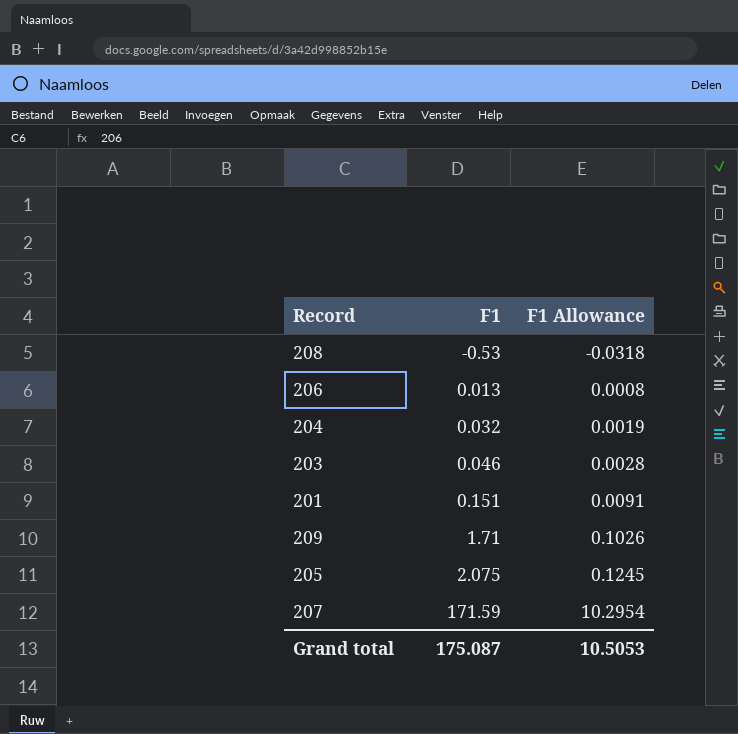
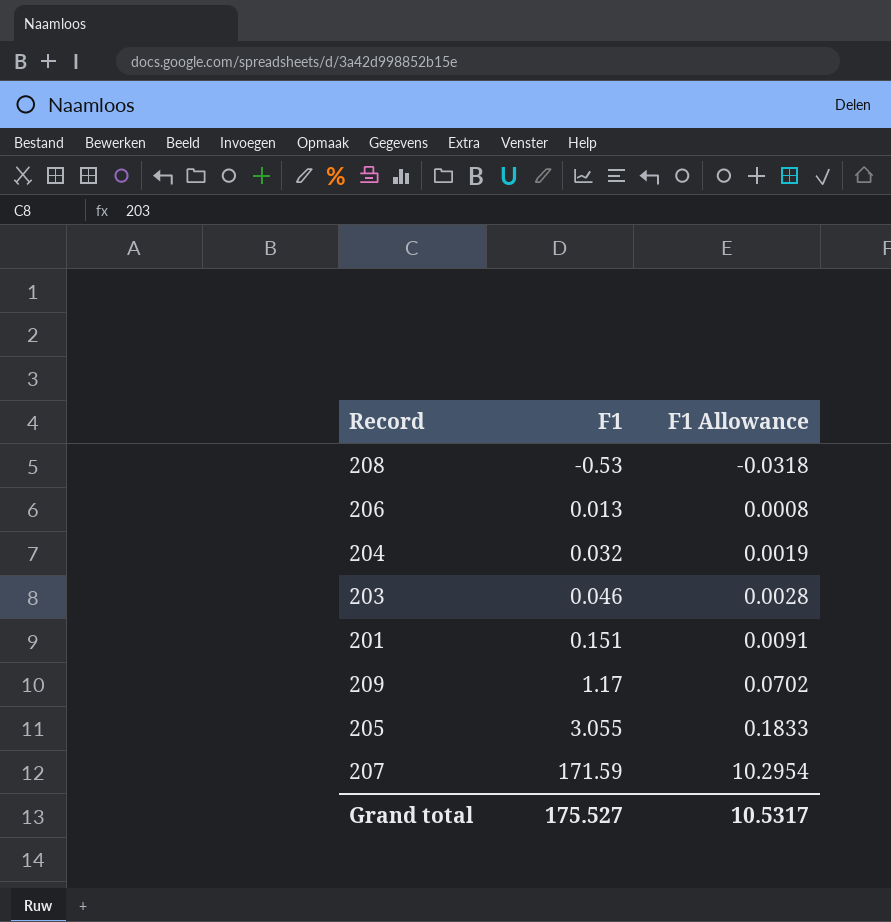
209 | F1: 1.71 -> 1.17
209 | F1 Allowance: 0.1026 -> 0.0702
205 | F1: 2.075 -> 3.055
205 | F1 Allowance: 0.1245 -> 0.1833
Grand total | F1: 175.087 -> 175.527
Grand total | F1 Allowance: 10.5053 -> 10.5317

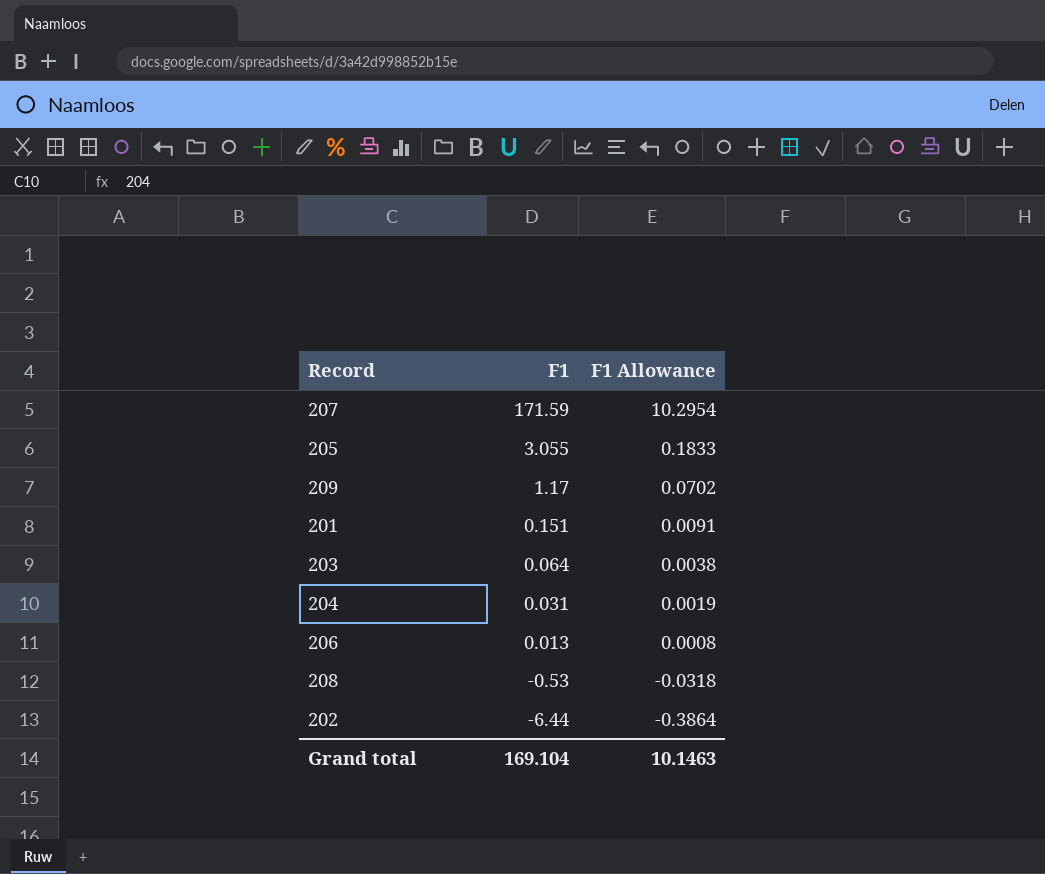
row order: F1 ascending -> F1 descending
203 | F1: 0.046 -> 0.064
203 | F1 Allowance: 0.0028 -> 0.0038
204 | F1: 0.032 -> 0.031
row 202: none -> -6.44 | -0.3864
Grand total | F1: 175.527 -> 169.104
Grand total | F1 Allowance: 10.5317 -> 10.1463

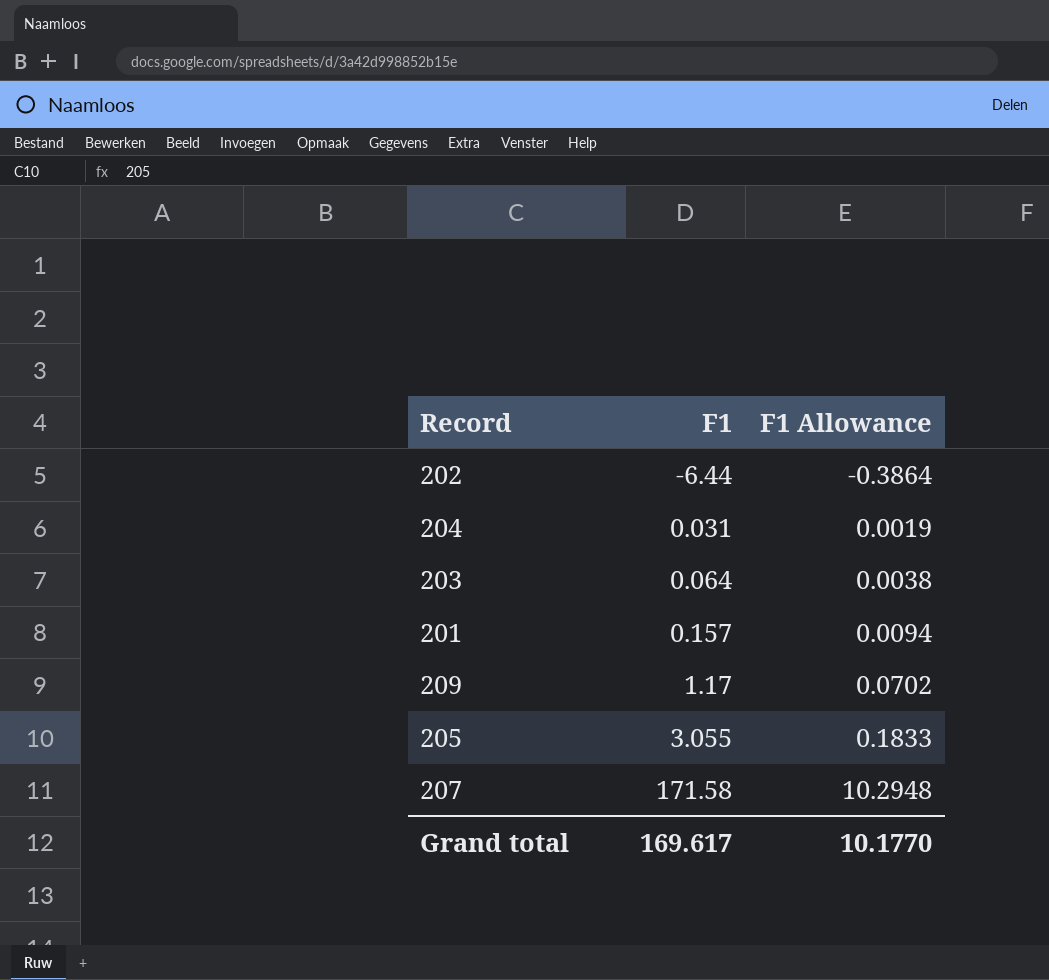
row order: F1 descending -> F1 ascending
row 206: 0.013 | 0.0008 -> none
row 208: -0.53 | -0.0318 -> none
201 | F1: 0.151 -> 0.157
201 | F1 Allowance: 0.0091 -> 0.0094
207 | F1: 171.59 -> 171.58
207 | F1 Allowance: 10.2954 -> 10.2948
Grand total | F1: 169.104 -> 169.617
Grand total | F1 Allowance: 10.1463 -> 10.1770

